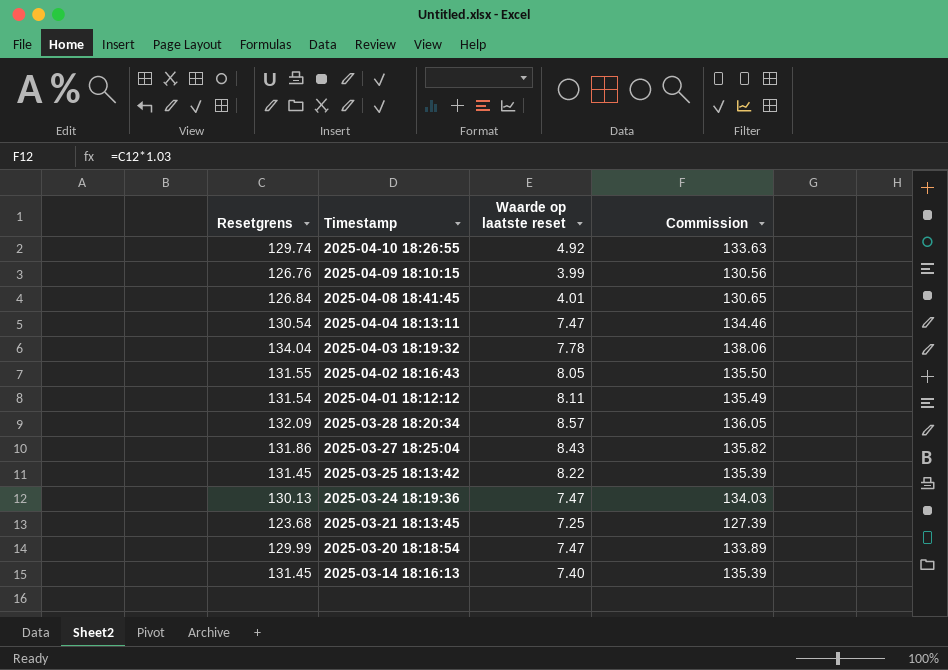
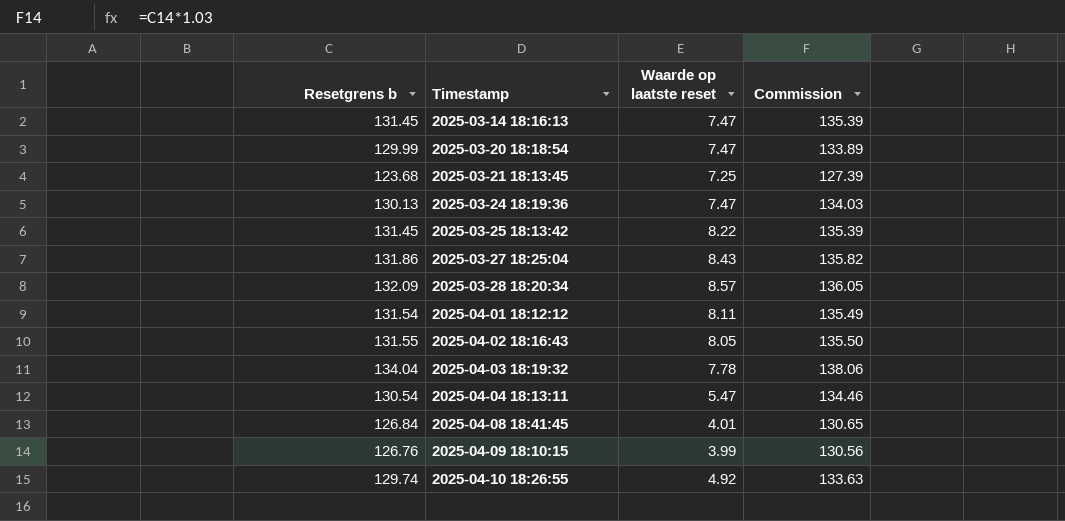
row order: Timestamp descending -> Timestamp ascending
column name: Resetgrens -> Resetgrens b
2025-03-14 18:16:13 | Waarde op laatste reset: 7.40 -> 7.47
2025-04-04 18:13:11 | Waarde op laatste reset: 7.47 -> 5.47

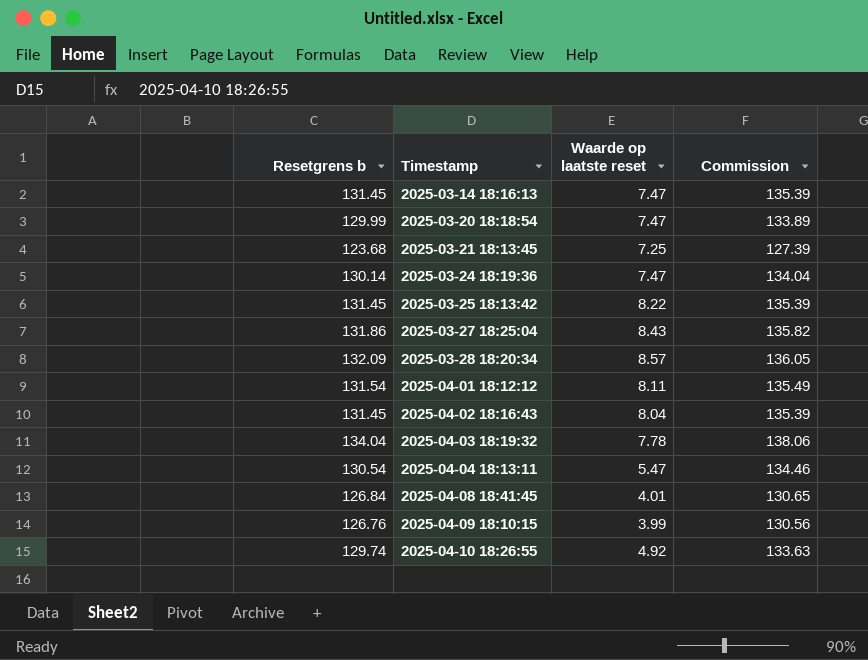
2025-03-24 18:19:36 | Resetgrens b: 130.13 -> 130.14
2025-03-24 18:19:36 | Commission: 134.03 -> 134.04
2025-04-02 18:16:43 | Resetgrens b: 131.55 -> 131.45
2025-04-02 18:16:43 | Waarde op laatste reset: 8.05 -> 8.04
2025-04-02 18:16:43 | Commission: 135.50 -> 135.39

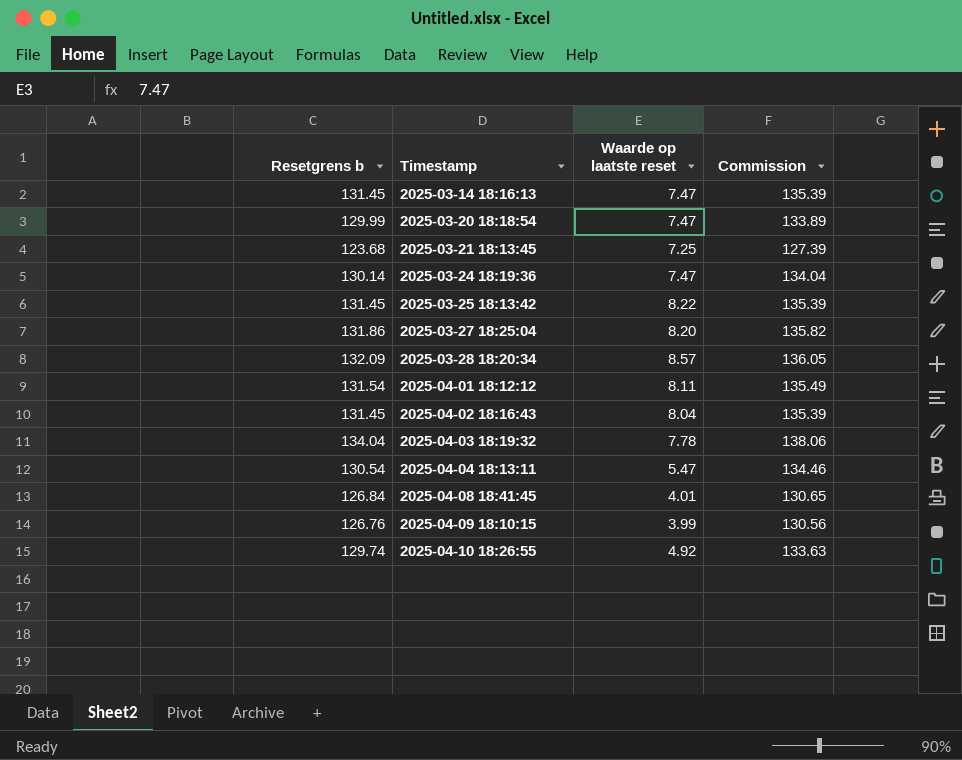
2025-03-27 18:25:04 | Waarde op laatste reset: 8.43 -> 8.20

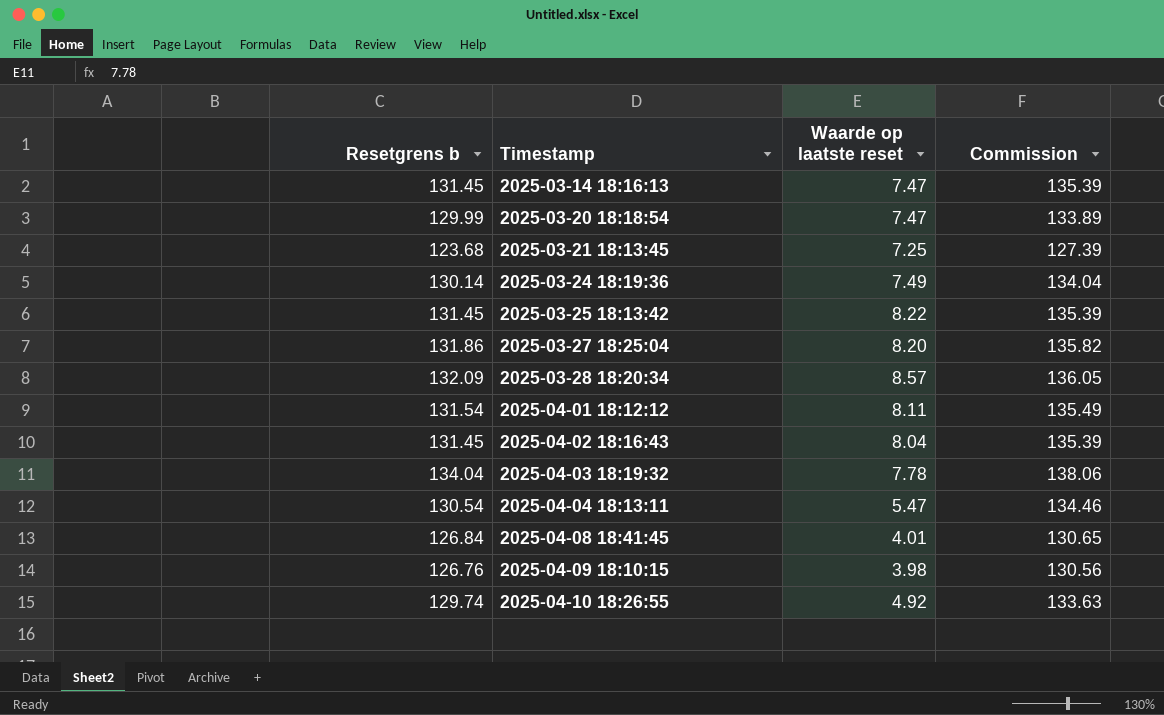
2025-03-24 18:19:36 | Waarde op laatste reset: 7.47 -> 7.49
2025-04-09 18:10:15 | Waarde op laatste reset: 3.99 -> 3.98

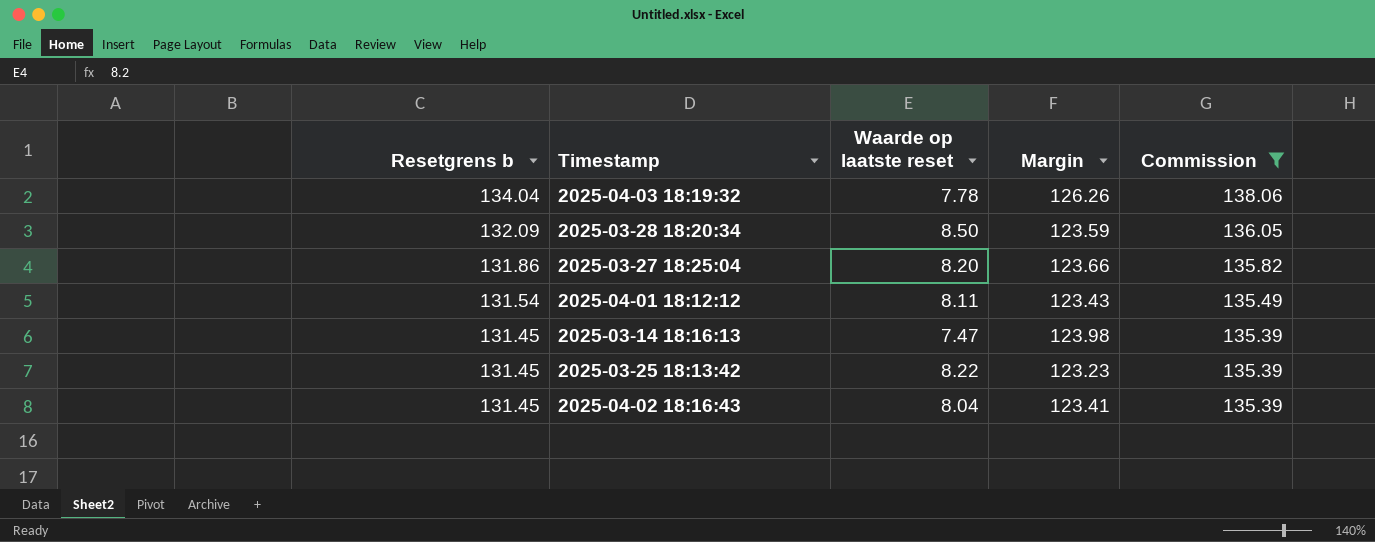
filter: none -> Commission >= 135.39
row order: Timestamp ascending -> Resetgrens b descending
column Margin | formula: none -> [Resetgrens b] - [Waarde op laatste reset]
2025-03-28 18:20:34 | Waarde op laatste reset: 8.57 -> 8.50

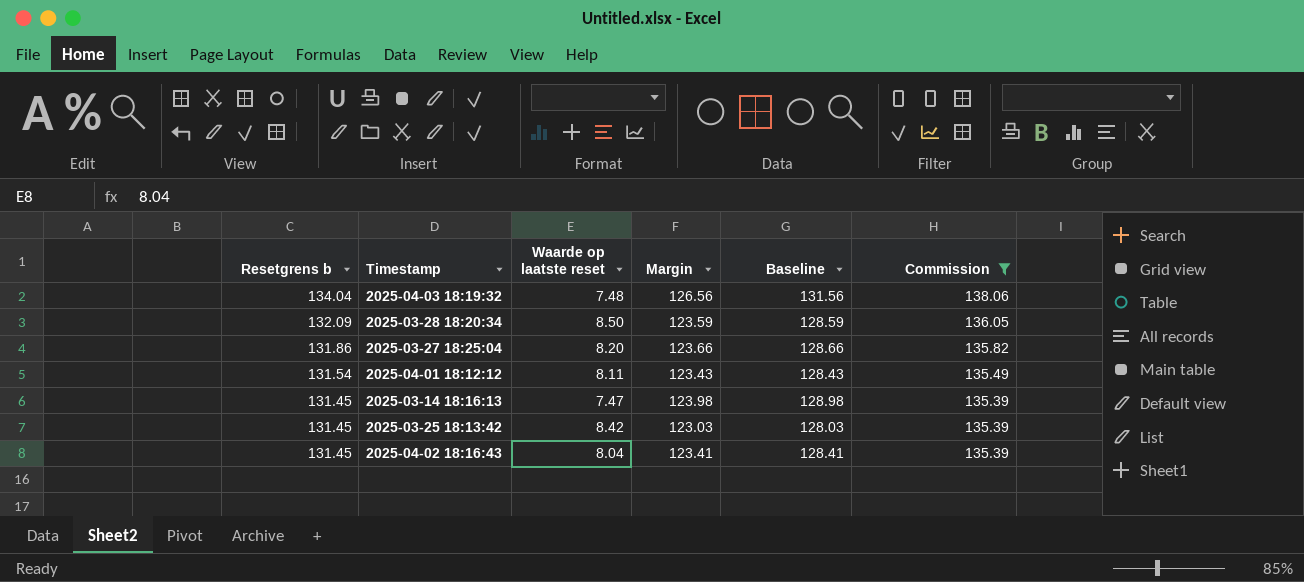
column Baseline | formula: none -> [Margin] + 5
2025-04-03 18:19:32 | Waarde op laatste reset: 7.78 -> 7.48
2025-04-03 18:19:32 | Margin: 126.26 -> 126.56
2025-03-25 18:13:42 | Waarde op laatste reset: 8.22 -> 8.42
2025-03-25 18:13:42 | Margin: 123.23 -> 123.03

